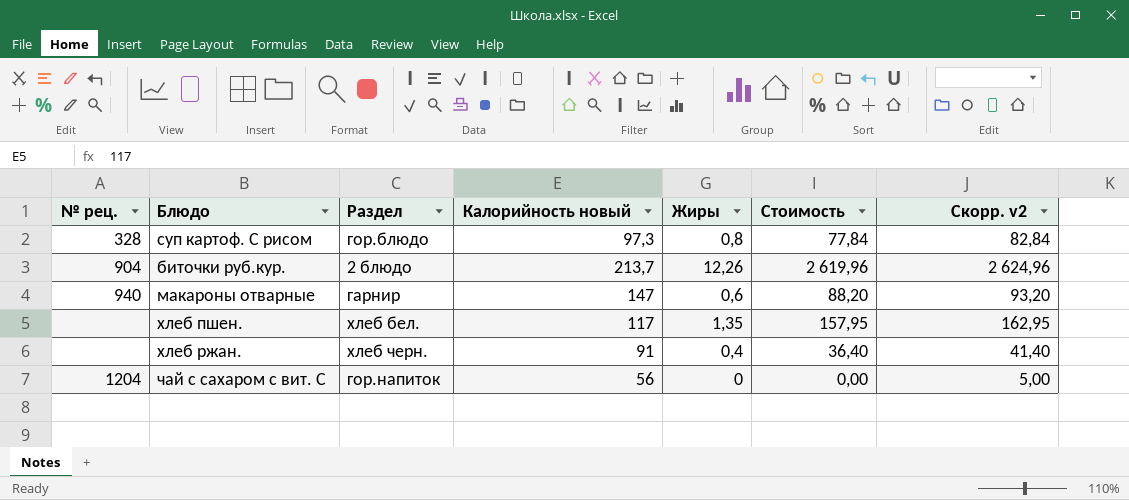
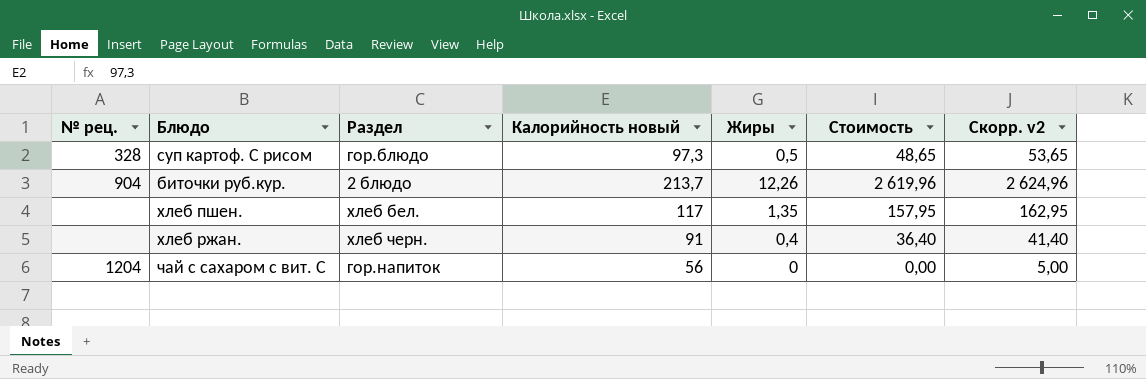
row макароны отварные: 940 | гарнир | 147 | 0,6 | 88,20 | 93,20 -> none
суп картоф. С рисом | Жиры: 0,8 -> 0,5
суп картоф. С рисом | Стоимость: 77,84 -> 48,65
суп картоф. С рисом | Скорр. v2: 82,84 -> 53,65

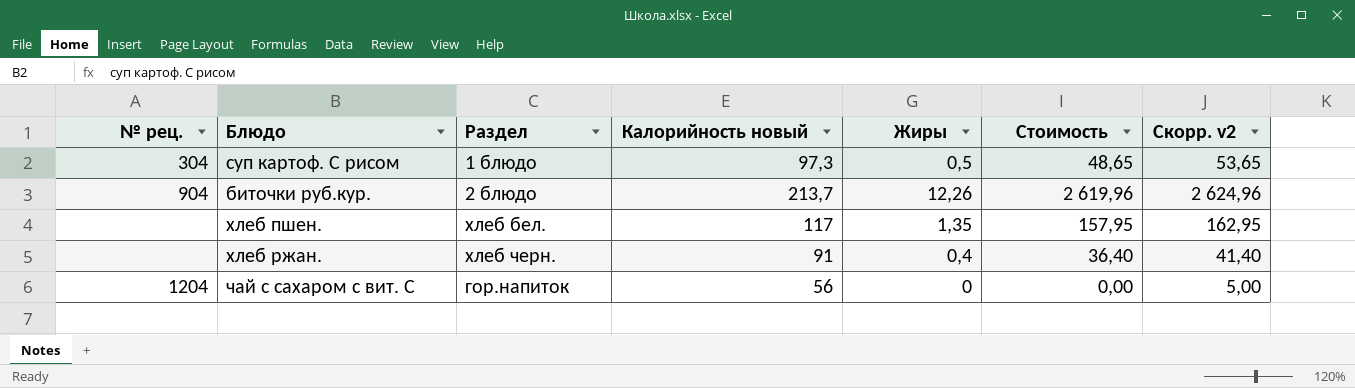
суп картоф. С рисом | № рец.: 328 -> 304
суп картоф. С рисом | Раздел: гор.блюдо -> 1 блюдо

